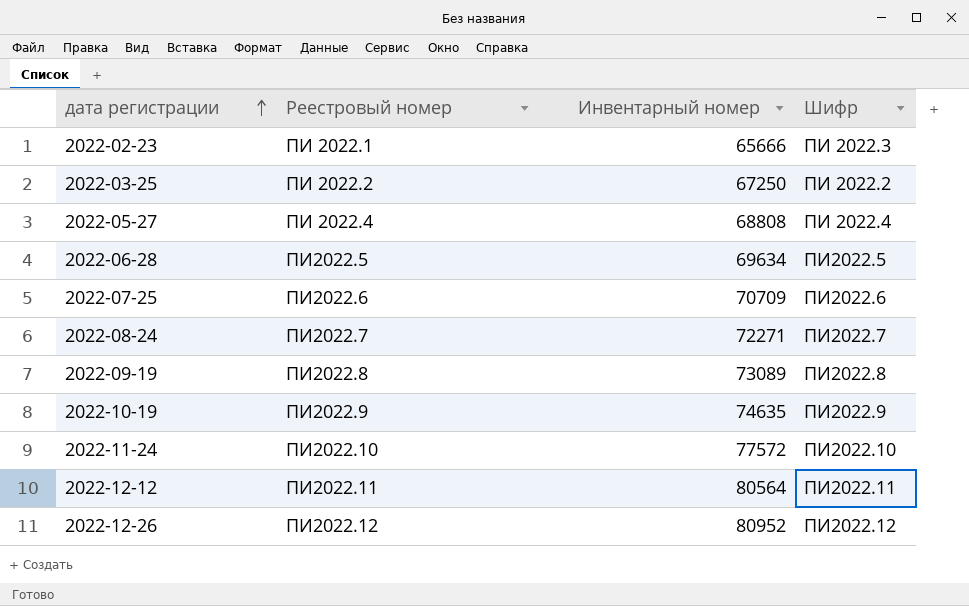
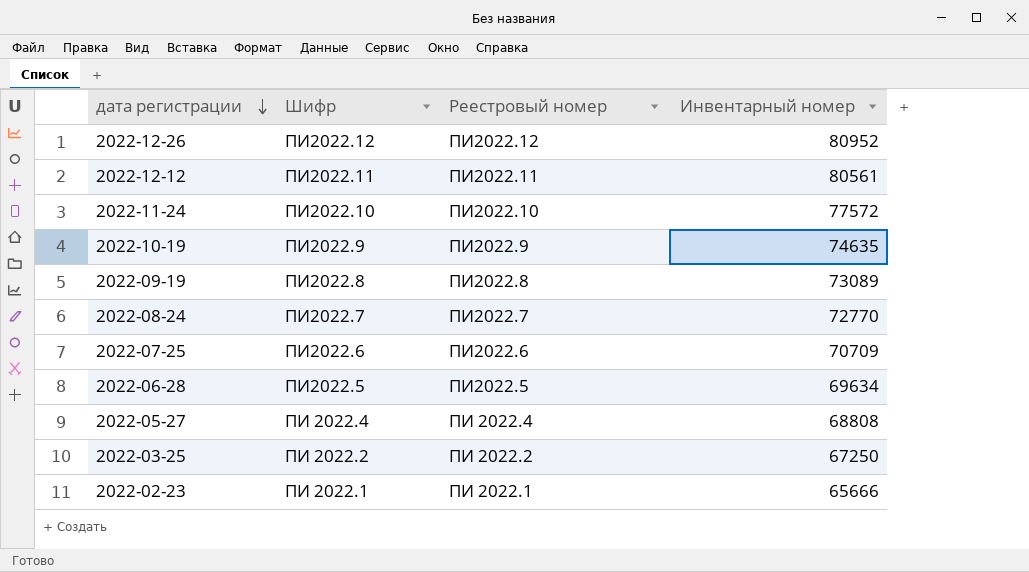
row order: дата регистрации ascending -> дата регистрации descending
column Шифр | position: 4 -> 2
2022-12-12 | Инвентарный номер: 80564 -> 80561
2022-08-24 | Инвентарный номер: 72271 -> 72770
2022-02-23 | Шифр: ПИ 2022.3 -> ПИ 2022.1

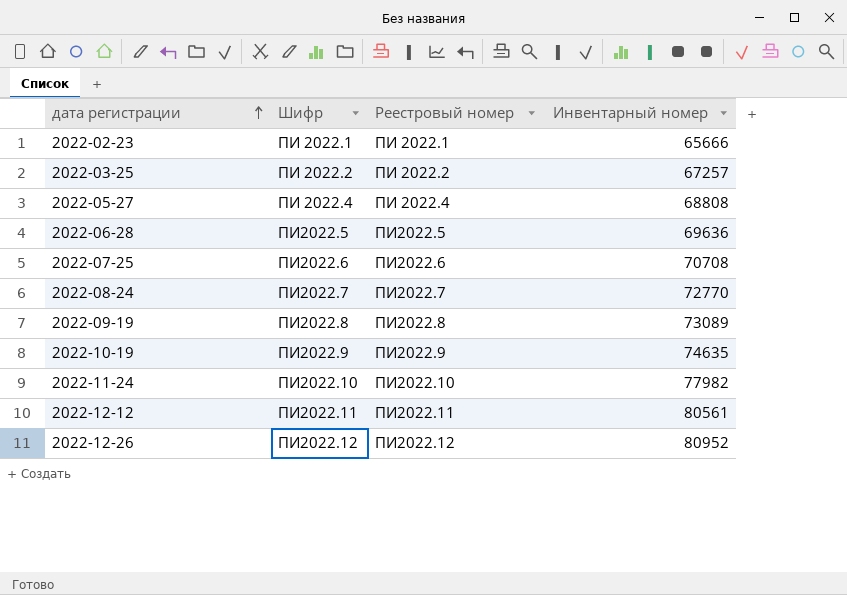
row order: дата регистрации descending -> дата регистрации ascending
2022-03-25 | Инвентарный номер: 67250 -> 67257
2022-06-28 | Инвентарный номер: 69634 -> 69636
2022-07-25 | Инвентарный номер: 70709 -> 70708
2022-11-24 | Инвентарный номер: 77572 -> 77982

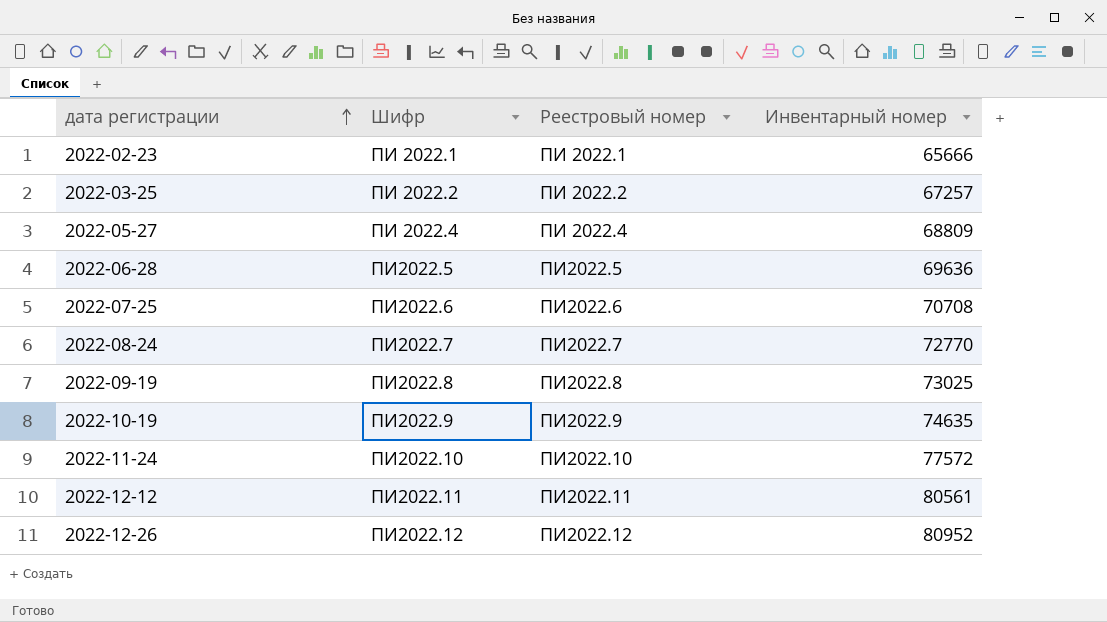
2022-05-27 | Инвентарный номер: 68808 -> 68809
2022-09-19 | Инвентарный номер: 73089 -> 73025
2022-11-24 | Инвентарный номер: 77982 -> 77572

